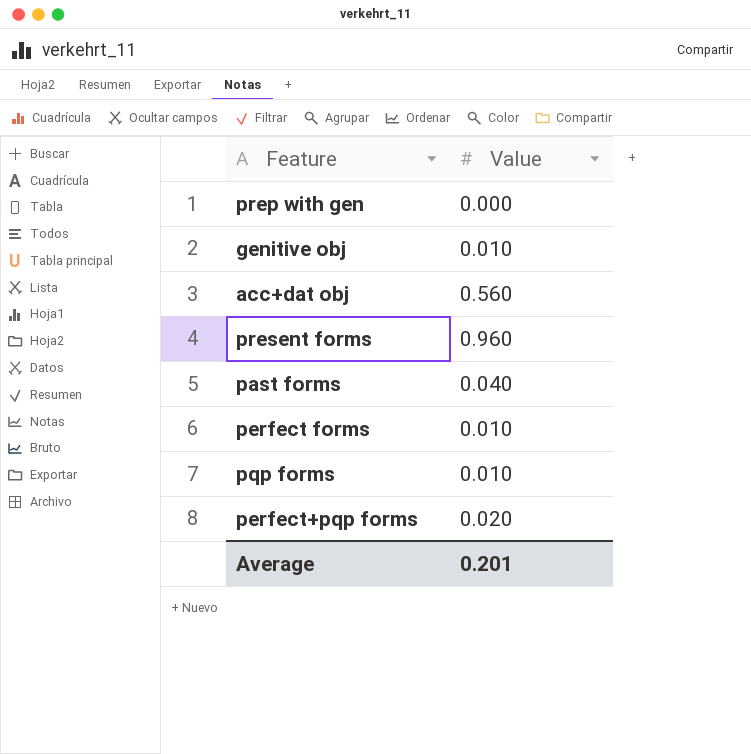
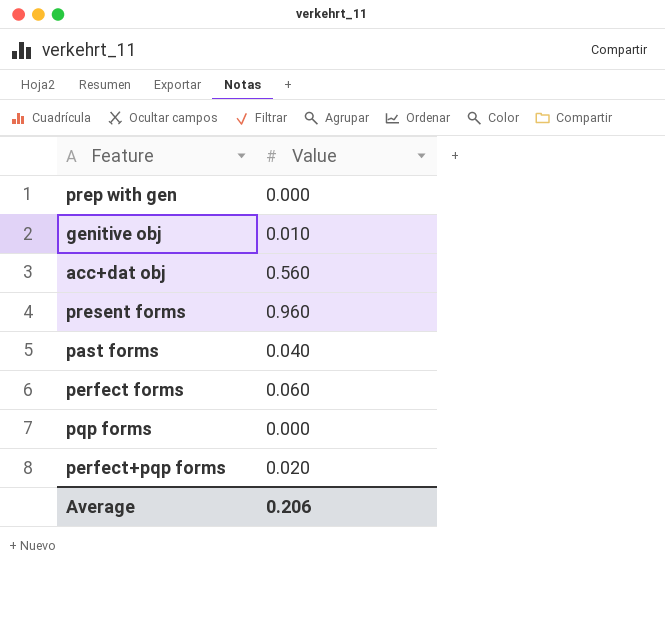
perfect forms | Value: 0.010 -> 0.060
pqp forms | Value: 0.010 -> 0.000
Average | Value: 0.201 -> 0.206

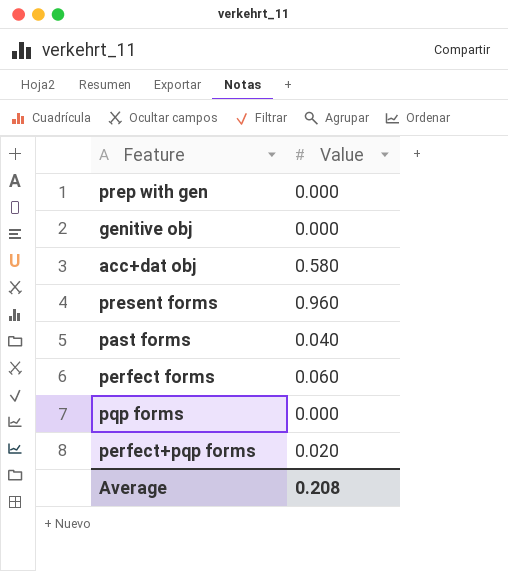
genitive obj | Value: 0.010 -> 0.000
acc+dat obj | Value: 0.560 -> 0.580
Average | Value: 0.206 -> 0.208

